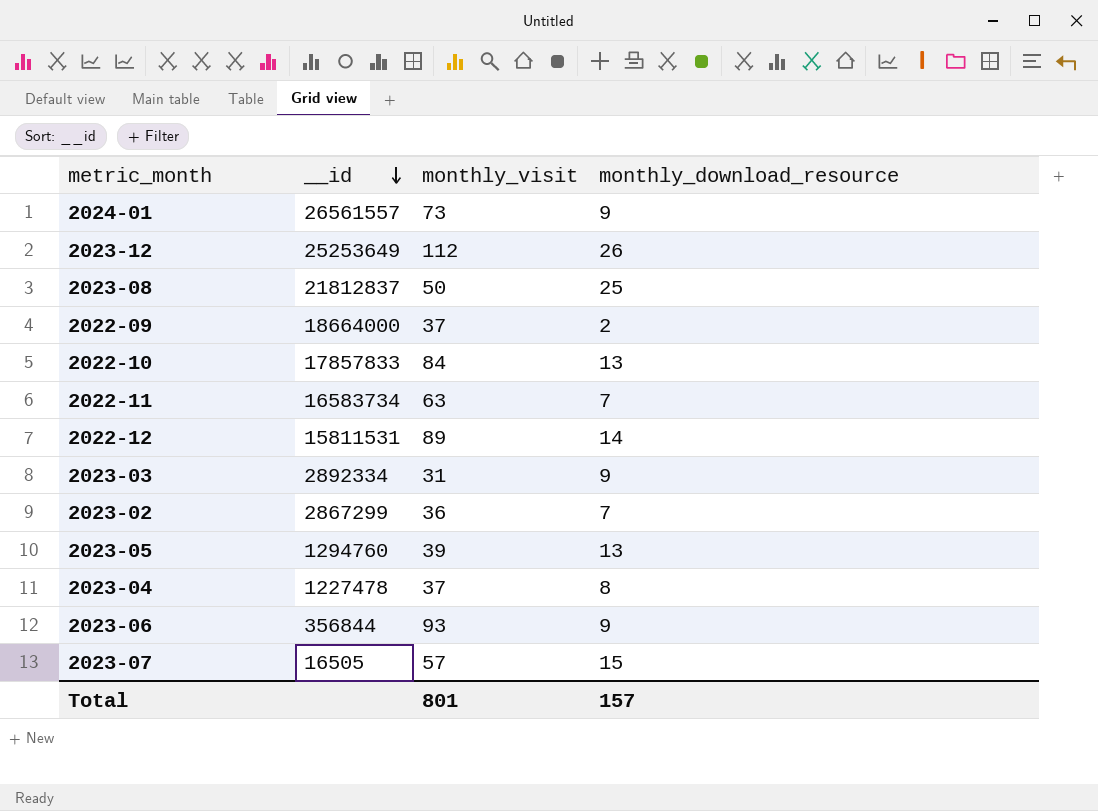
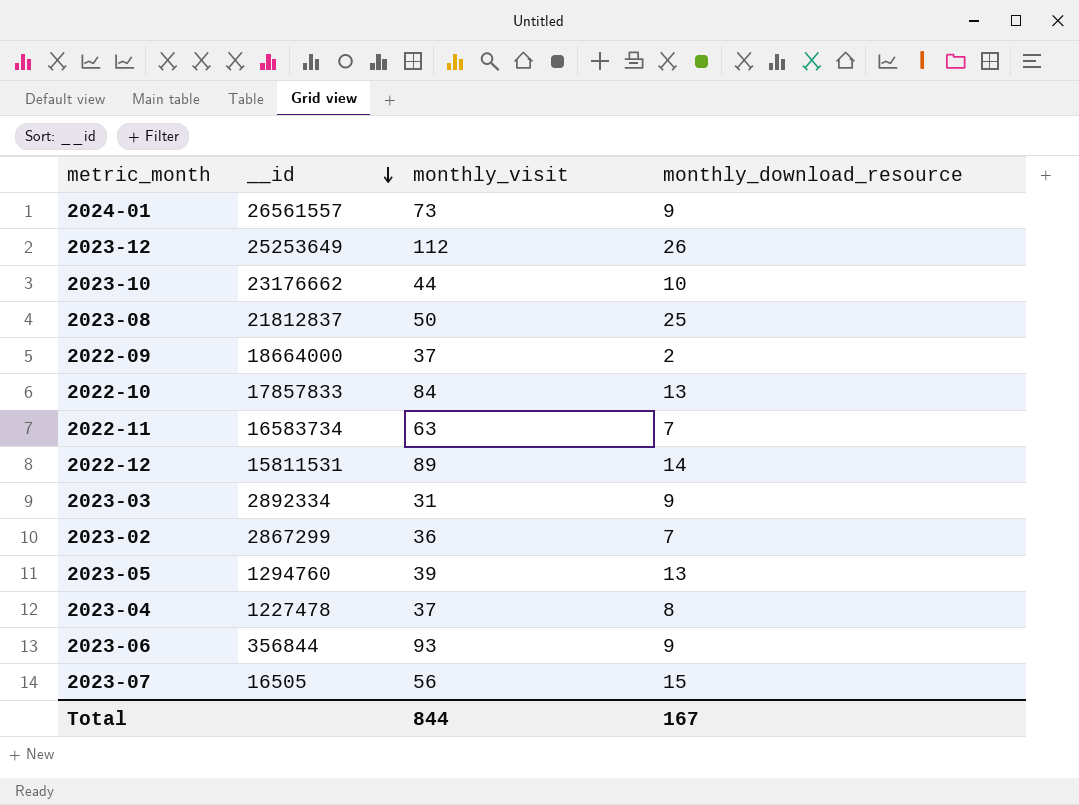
row 2023-10: none -> 23176662 | 44 | 10
2023-07 | monthly_visit: 57 -> 56
Total | monthly_visit: 801 -> 844
Total | monthly_download_resource: 157 -> 167

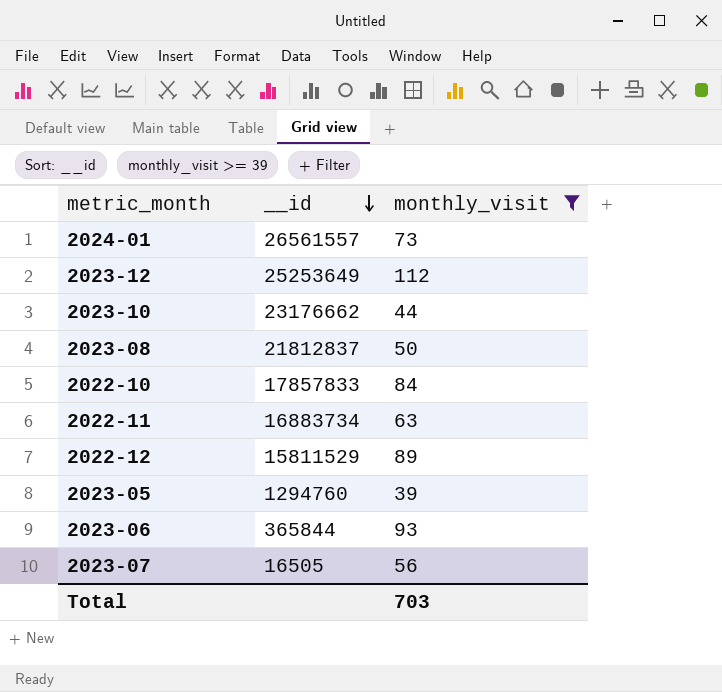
filter: none -> monthly_visit >= 39
column monthly_download_resource | position: 4 -> none
2022-11 | __id: 16583734 -> 16883734
2022-12 | __id: 15811531 -> 15811529
2023-06 | __id: 356844 -> 365844
Total | monthly_visit: 844 -> 703

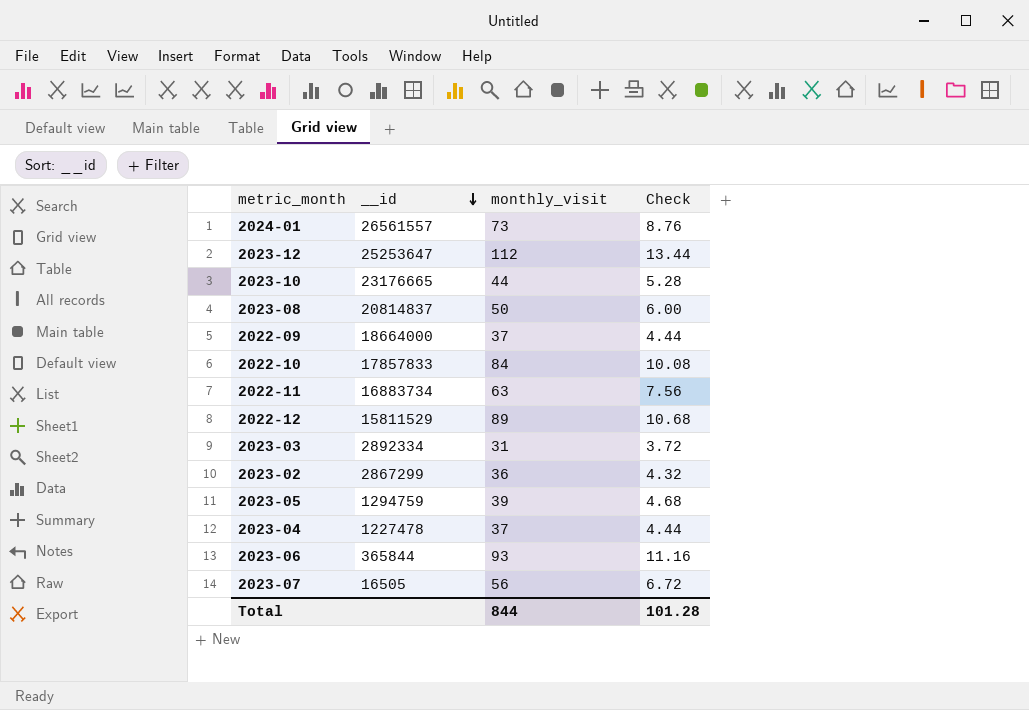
filter: monthly_visit >= 39 -> none
column Check | formula: none -> [monthly_visit] * 0.12
2023-12 | __id: 25253649 -> 25253647
2023-10 | __id: 23176662 -> 23176665
2023-08 | __id: 21812837 -> 20814837
2023-05 | __id: 1294760 -> 1294759
Total | monthly_visit: 703 -> 844

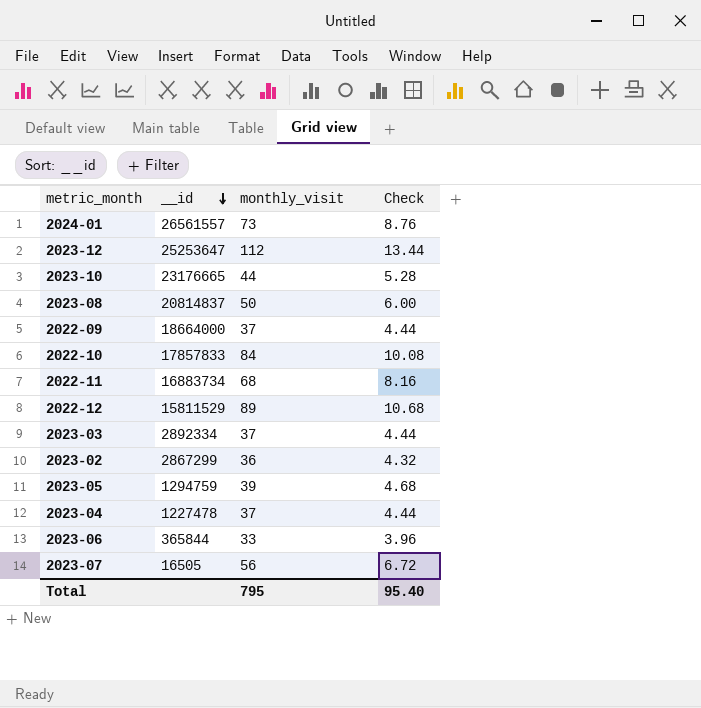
2022-11 | monthly_visit: 63 -> 68
2022-11 | Check: 7.56 -> 8.16
2023-03 | monthly_visit: 31 -> 37
2023-03 | Check: 3.72 -> 4.44
2023-06 | monthly_visit: 93 -> 33
2023-06 | Check: 11.16 -> 3.96
Total | monthly_visit: 844 -> 795
Total | Check: 101.28 -> 95.40

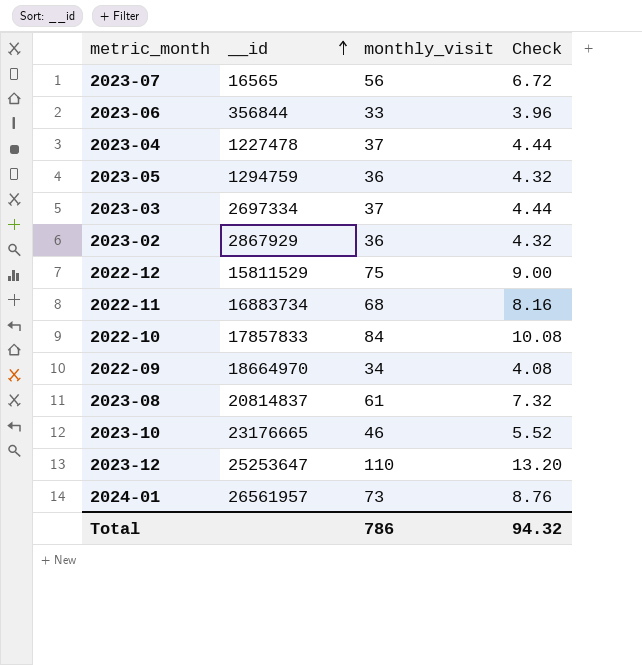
row order: __id descending -> __id ascending
2023-07 | __id: 16505 -> 16565
2023-06 | __id: 365844 -> 356844
2023-05 | monthly_visit: 39 -> 36
2023-05 | Check: 4.68 -> 4.32
2023-03 | __id: 2892334 -> 2697334
2023-02 | __id: 2867299 -> 2867929
2022-12 | monthly_visit: 89 -> 75
2022-12 | Check: 10.68 -> 9.00
2022-09 | __id: 18664000 -> 18664970
2022-09 | monthly_visit: 37 -> 34
2022-09 | Check: 4.44 -> 4.08
2023-08 | monthly_visit: 50 -> 61
2023-08 | Check: 6.00 -> 7.32
2023-10 | monthly_visit: 44 -> 46
2023-10 | Check: 5.28 -> 5.52
2023-12 | monthly_visit: 112 -> 110
2023-12 | Check: 13.44 -> 13.20
2024-01 | __id: 26561557 -> 26561957
Total | monthly_visit: 795 -> 786
Total | Check: 95.40 -> 94.32

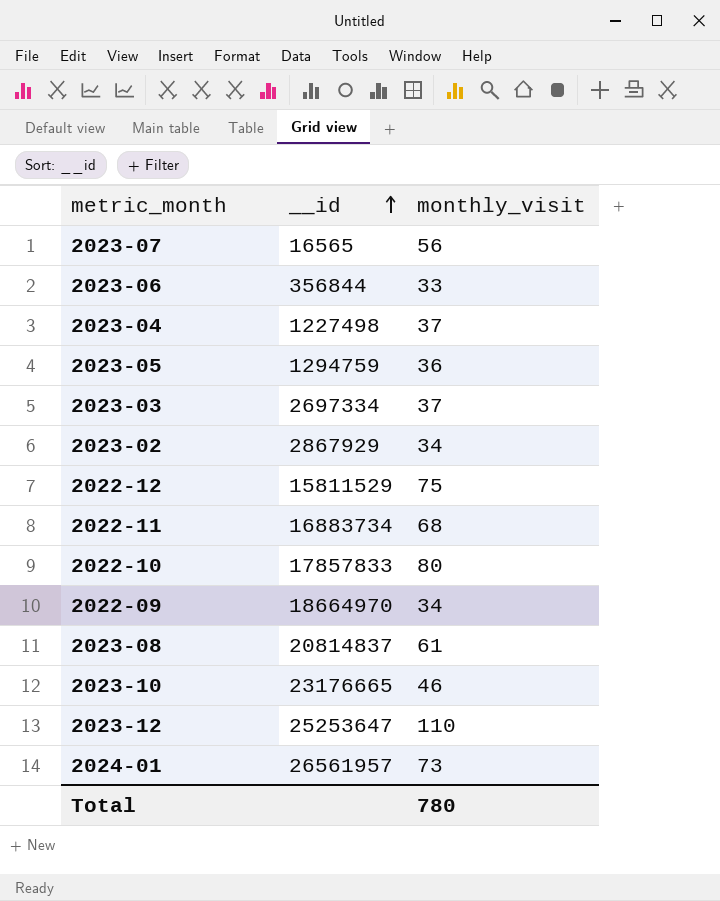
column Check | formula: [monthly_visit] * 0.12 -> none
2023-04 | __id: 1227478 -> 1227498
2023-02 | monthly_visit: 36 -> 34
2022-10 | monthly_visit: 84 -> 80
Total | monthly_visit: 786 -> 780

